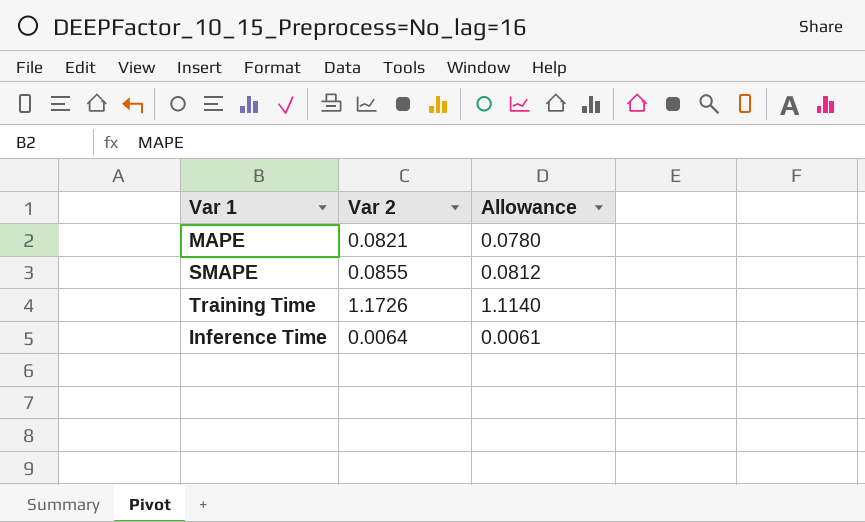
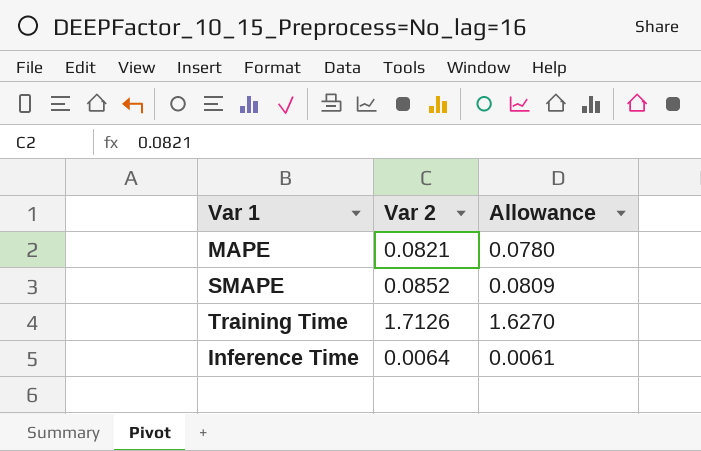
SMAPE | Var 2: 0.0855 -> 0.0852
SMAPE | Allowance: 0.0812 -> 0.0809
Training Time | Var 2: 1.1726 -> 1.7126
Training Time | Allowance: 1.1140 -> 1.6270

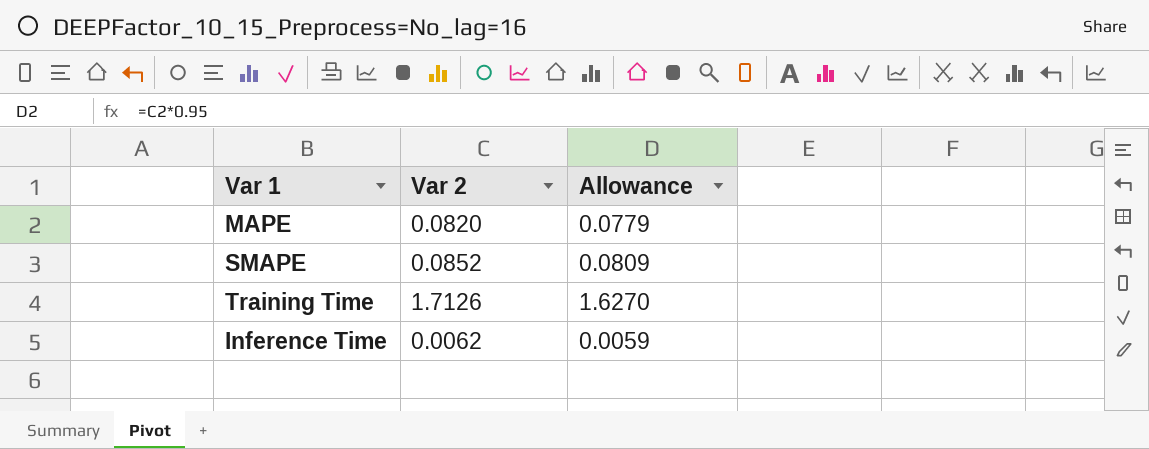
MAPE | Var 2: 0.0821 -> 0.0820
MAPE | Allowance: 0.0780 -> 0.0779
Inference Time | Var 2: 0.0064 -> 0.0062
Inference Time | Allowance: 0.0061 -> 0.0059

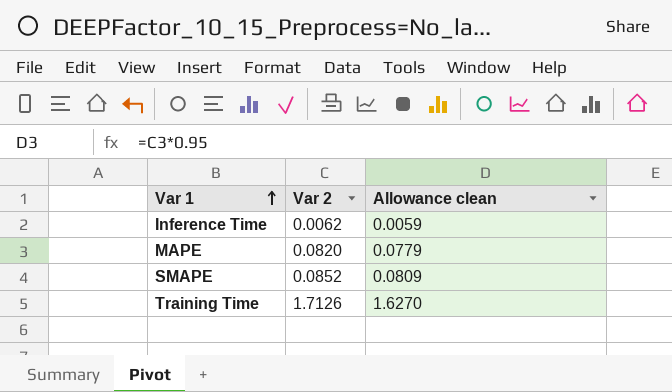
row order: none -> Var 1 ascending
column name: Allowance -> Allowance clean

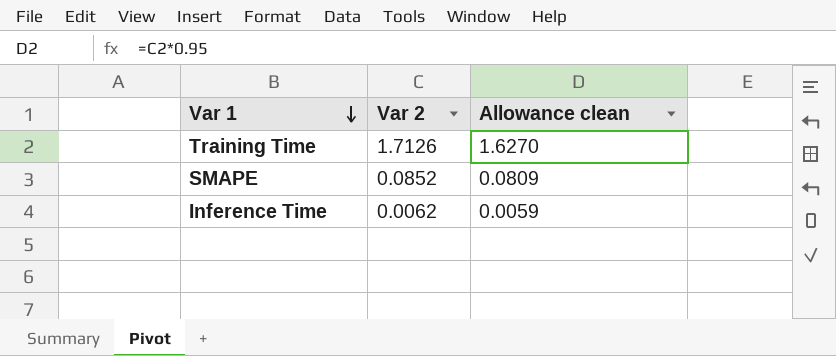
row order: Var 1 ascending -> Var 1 descending
row MAPE: 0.0820 | 0.0779 -> none

